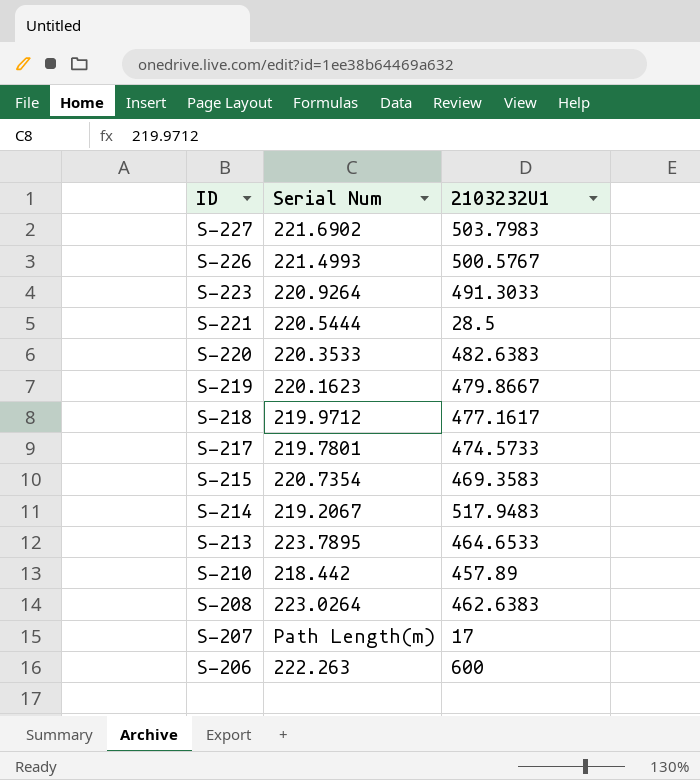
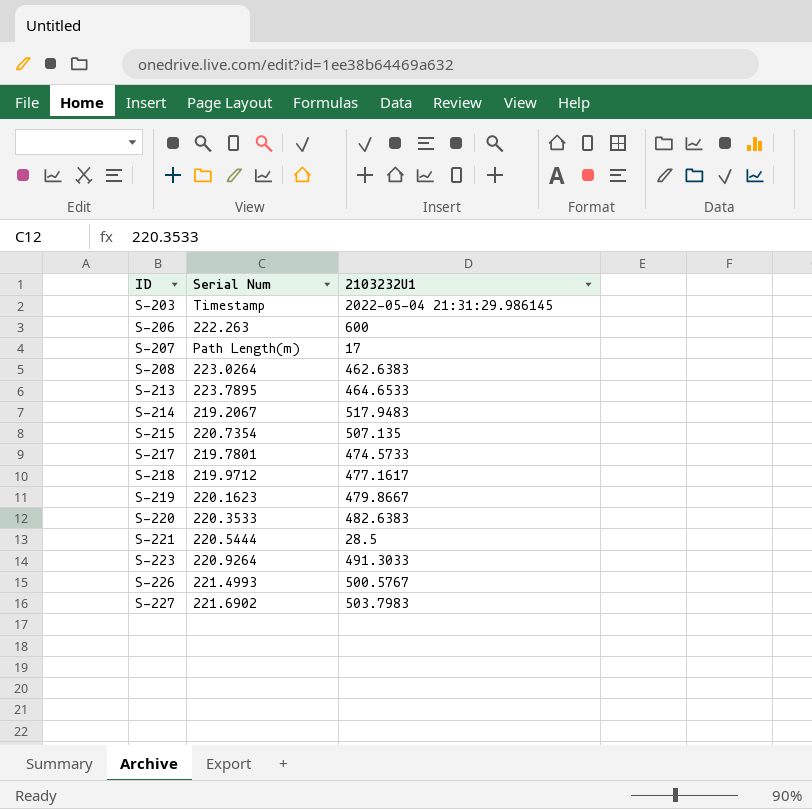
row order: ID descending -> ID ascending
row S-210: 218.442 | 457.89 -> none
row S-203: none -> Timestamp | 2022-05-04 21:31:29.986145
S-215 | 2103232U1: 469.3583 -> 507.135

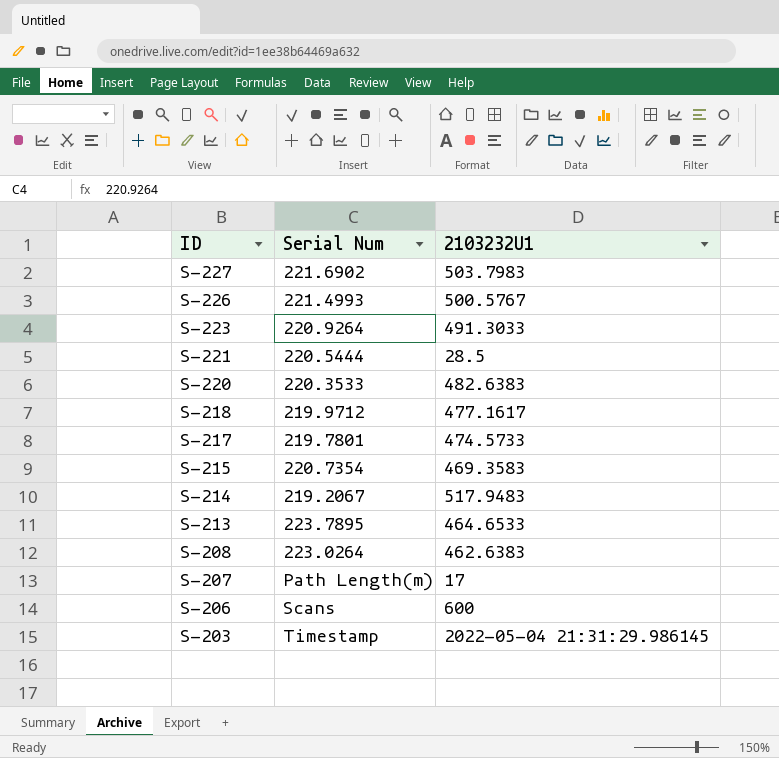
row order: ID ascending -> ID descending
row S-219: 220.1623 | 479.8667 -> none
S-215 | 2103232U1: 507.135 -> 469.3583
S-206 | Serial Num: 222.263 -> Scans

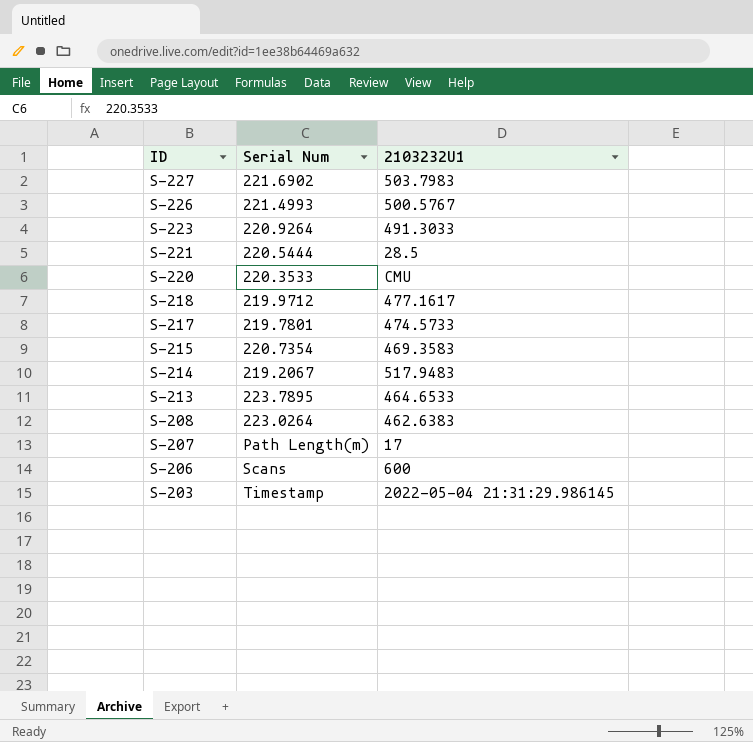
S-220 | 2103232U1: 482.6383 -> CMU

